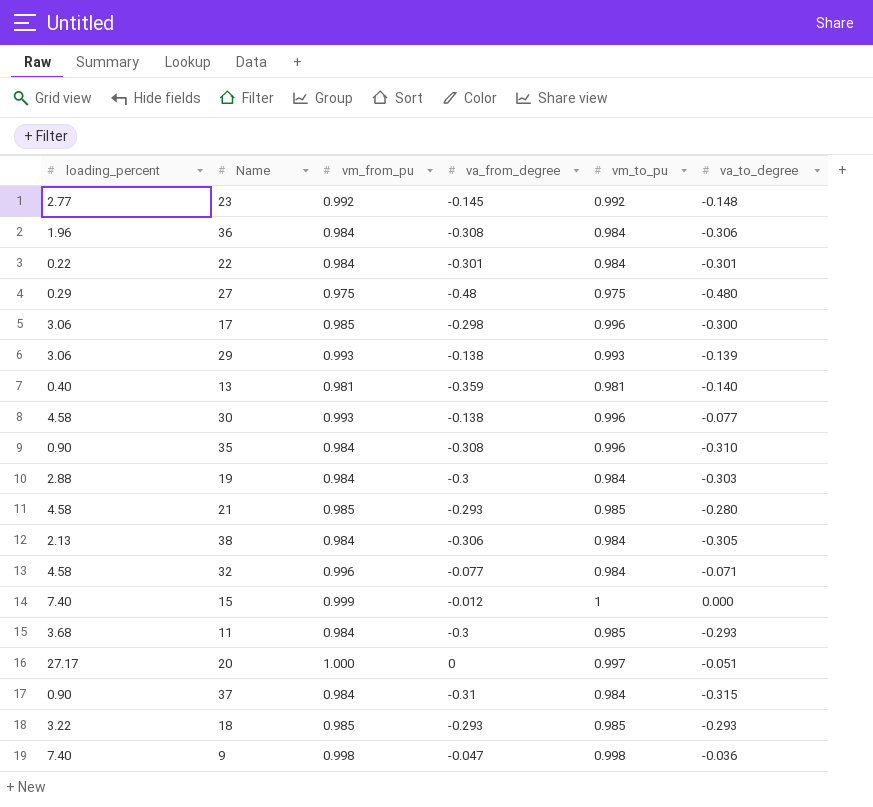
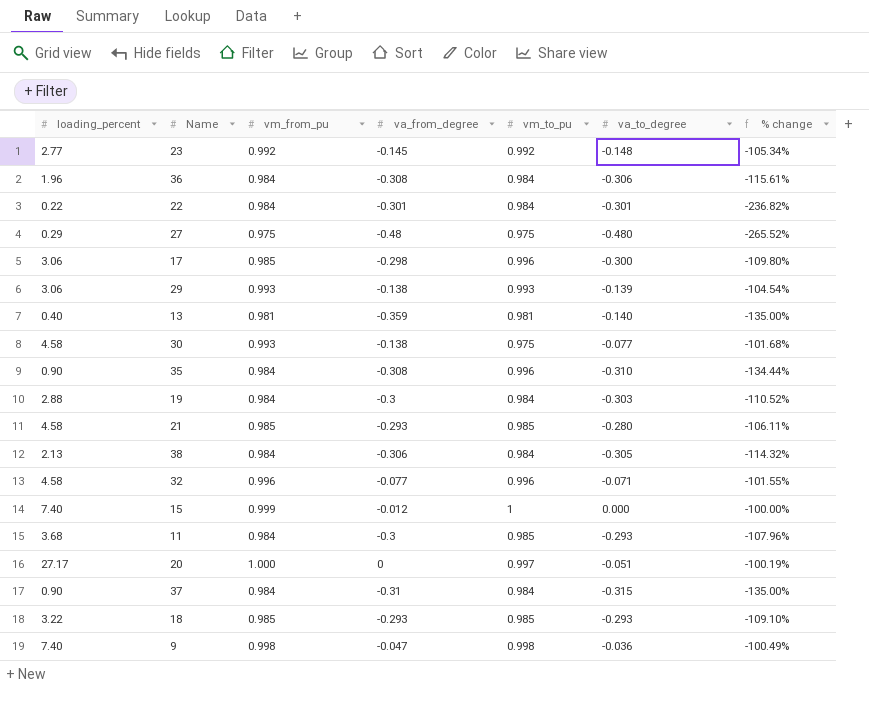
column % change | formula: none -> ([va_to_degree] - [loading_percent]) / [loading_percent]
30 | vm_to_pu: 0.996 -> 0.975
32 | vm_to_pu: 0.984 -> 0.996

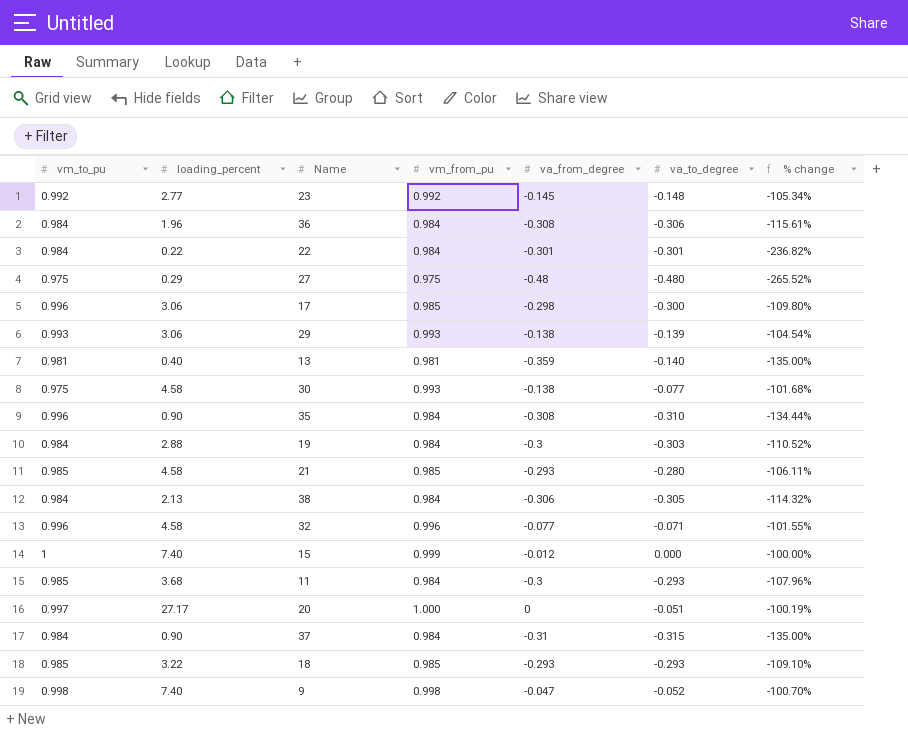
column vm_to_pu | position: 5 -> 1
9 | va_to_degree: -0.036 -> -0.052
9 | % change: -100.49% -> -100.70%

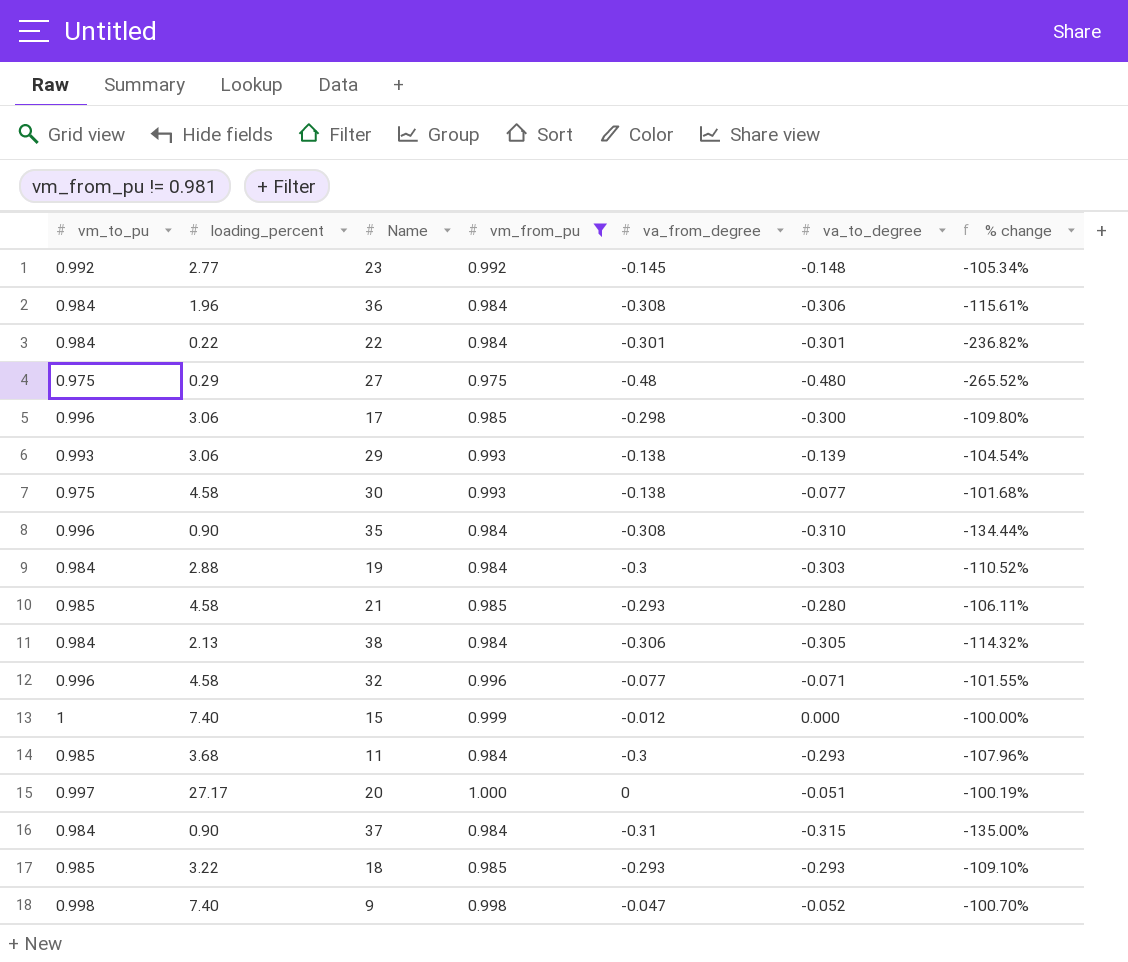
filter: none -> vm_from_pu != 0.981

